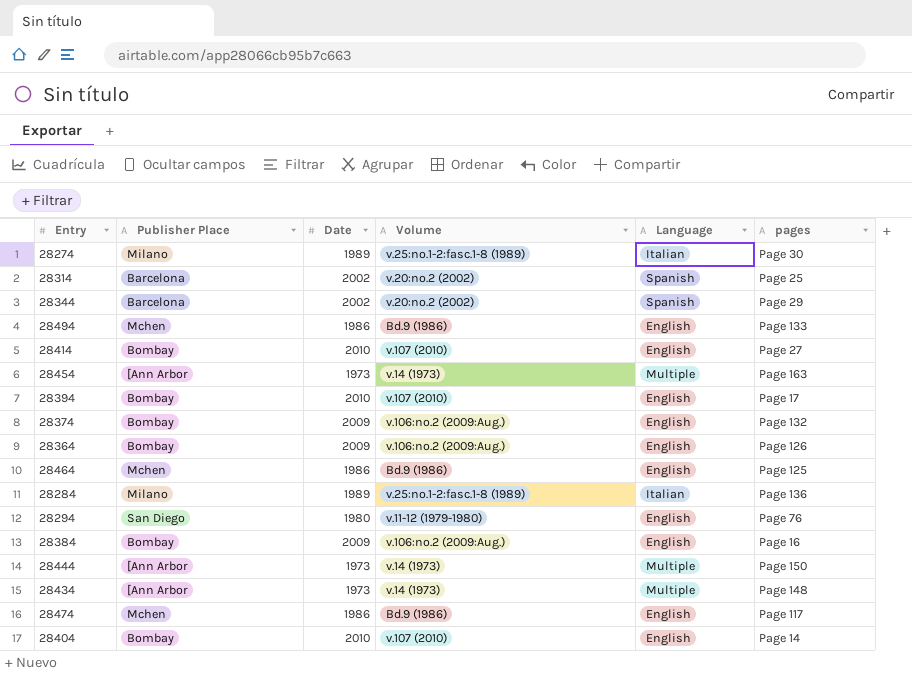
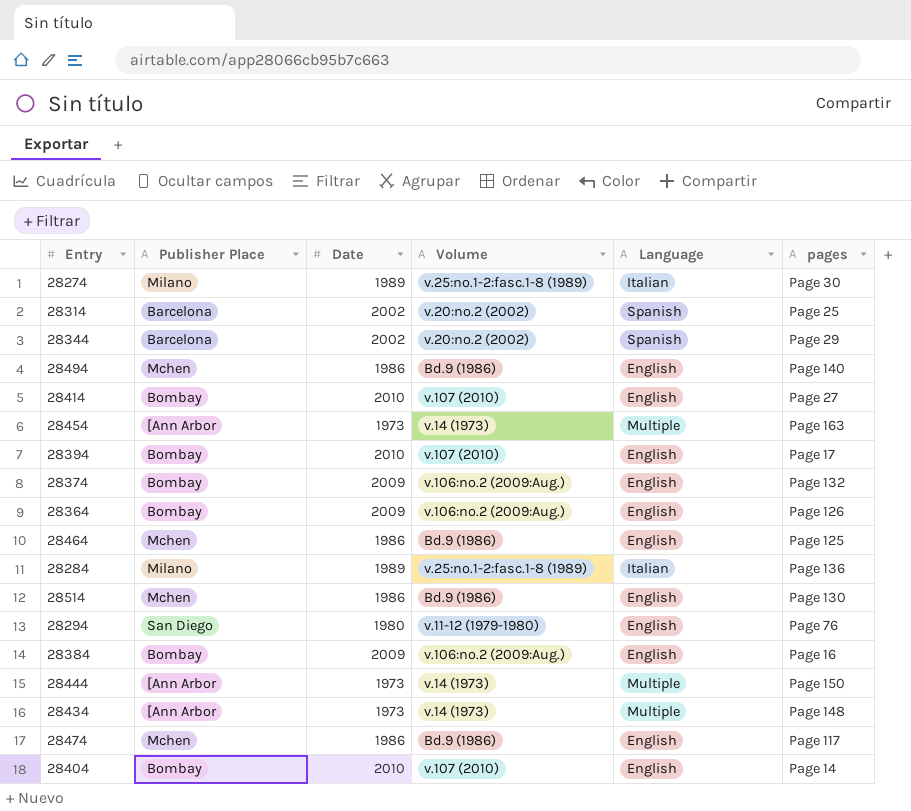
28494 | pages: Page 133 -> Page 140
row 28514: none -> Mchen | 1986 | Bd.9 (1986) | English | Page 130

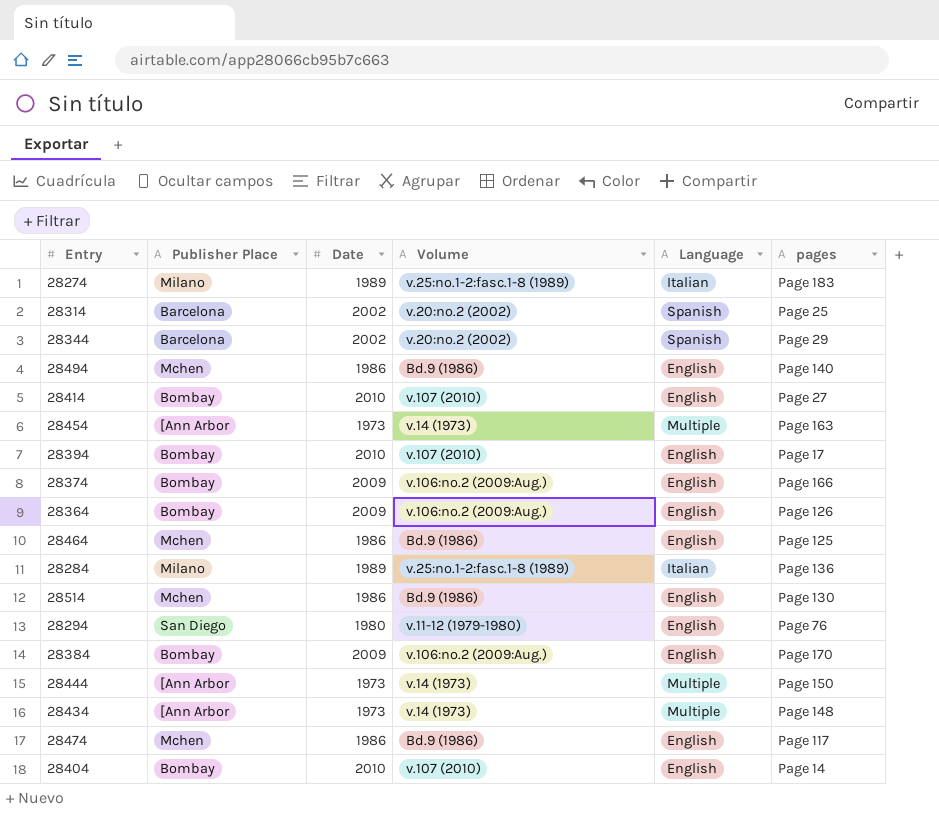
28274 | pages: Page 30 -> Page 183
28374 | pages: Page 132 -> Page 166
28384 | pages: Page 16 -> Page 170

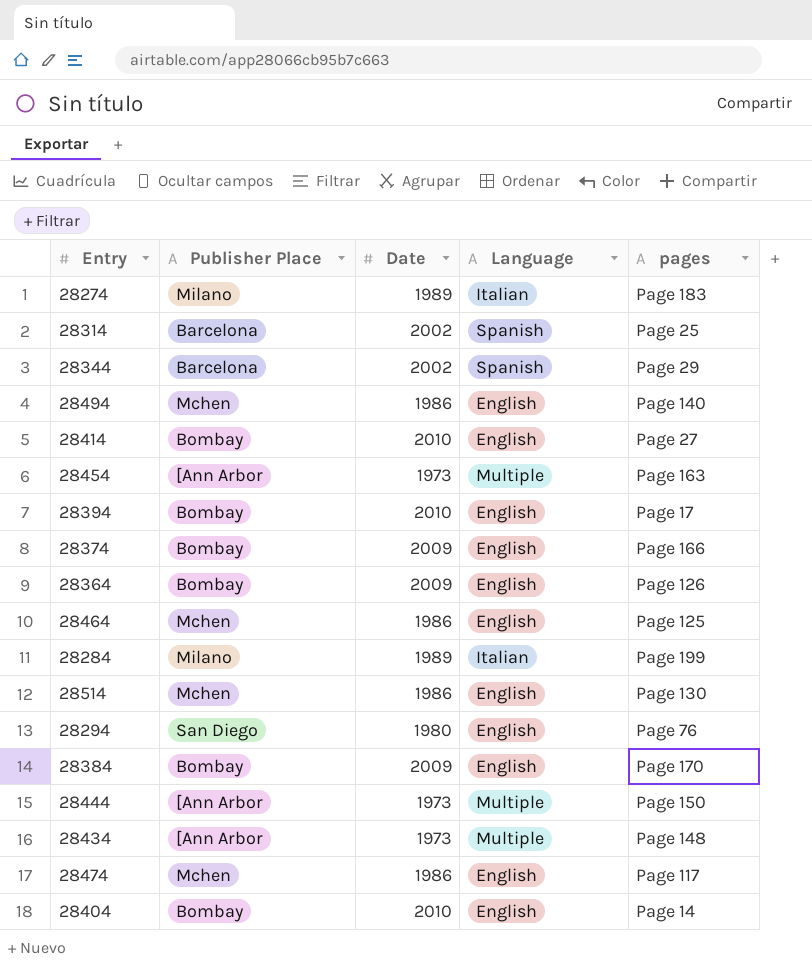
column Volume | position: 4 -> none
28284 | pages: Page 136 -> Page 199

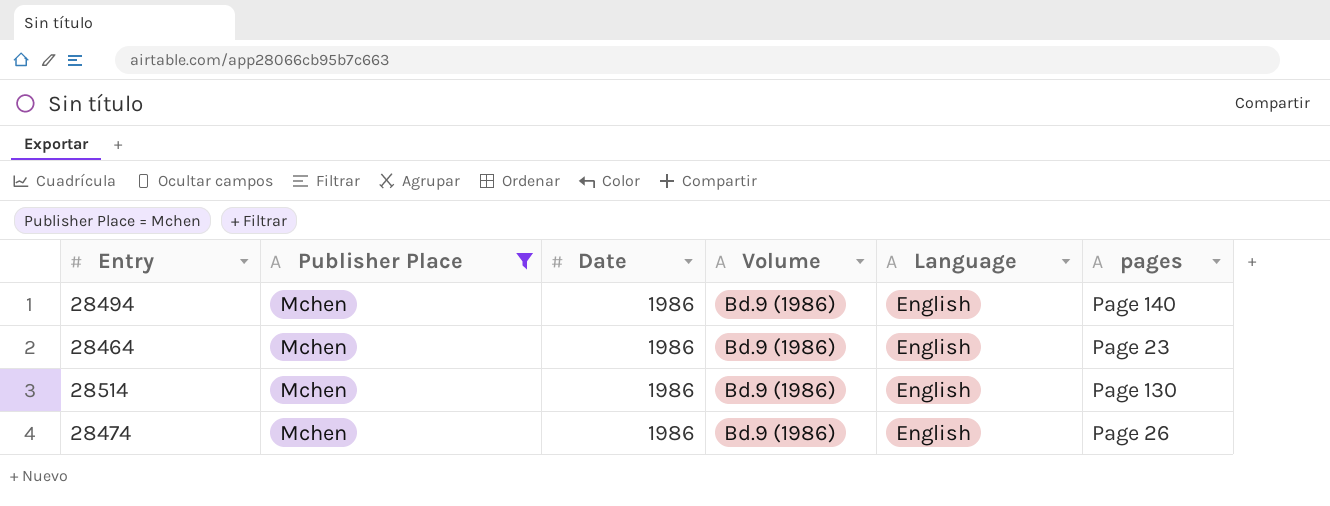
filter: none -> Publisher Place = Mchen
column Volume | position: none -> 4
28464 | pages: Page 125 -> Page 23
28474 | pages: Page 117 -> Page 26

